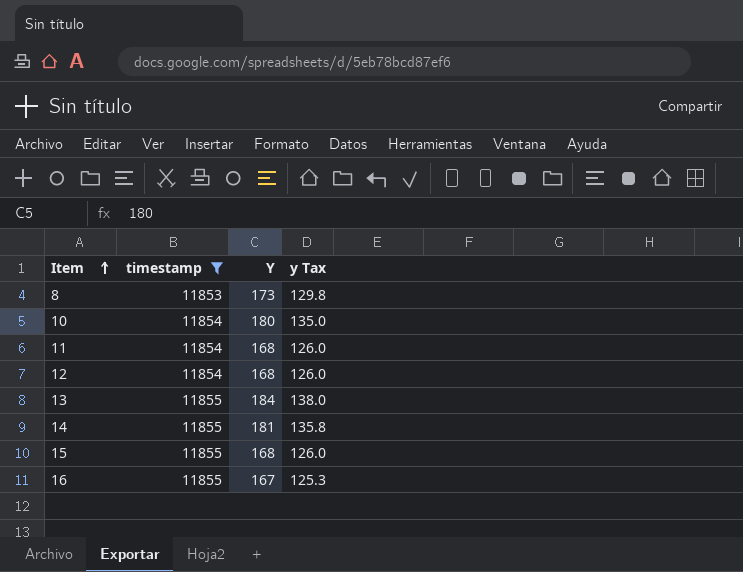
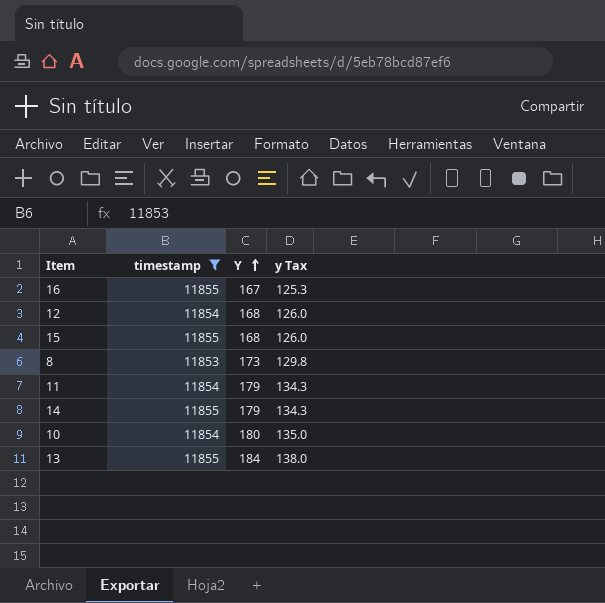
row order: Item ascending -> Y ascending
11 | Y: 168 -> 179
11 | y Tax: 126.0 -> 134.3
14 | Y: 181 -> 179
14 | y Tax: 135.8 -> 134.3

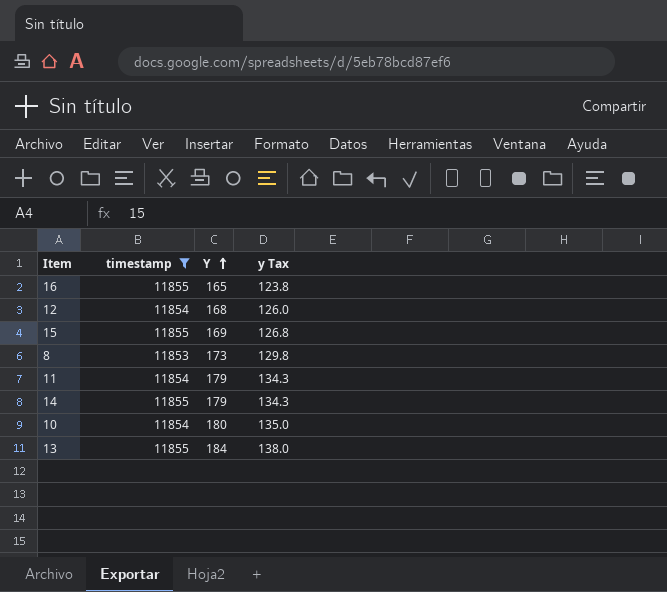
16 | Y: 167 -> 165
16 | y Tax: 125.3 -> 123.8
15 | Y: 168 -> 169
15 | y Tax: 126.0 -> 126.8

